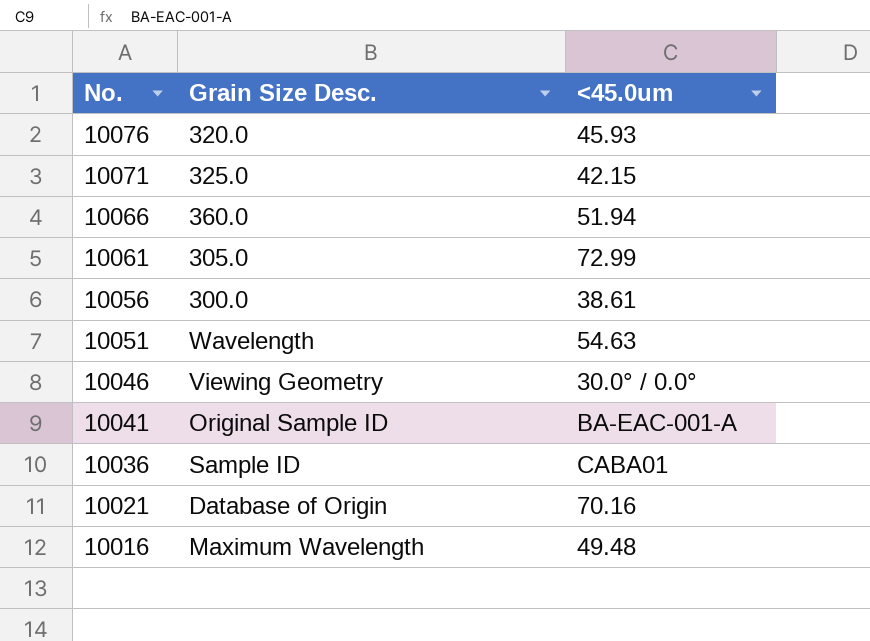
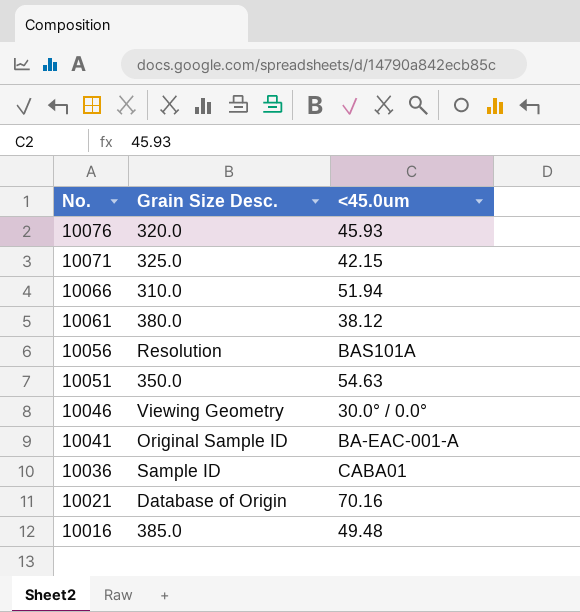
10066 | Grain Size Desc.: 360.0 -> 310.0
10061 | Grain Size Desc.: 305.0 -> 380.0
10061 | <45.0um: 72.99 -> 38.12
10056 | Grain Size Desc.: 300.0 -> Resolution
10056 | <45.0um: 38.61 -> BAS101A
10051 | Grain Size Desc.: Wavelength -> 350.0
10016 | Grain Size Desc.: Maximum Wavelength -> 385.0

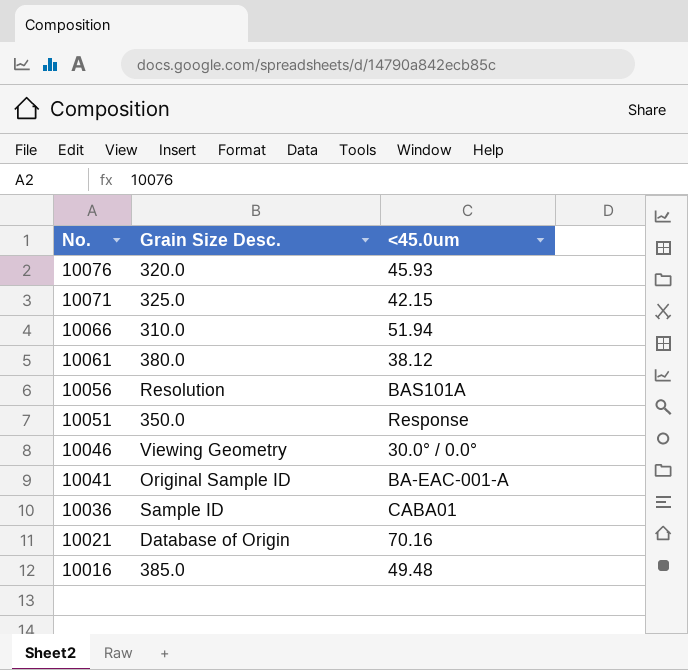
10051 | <45.0um: 54.63 -> Response

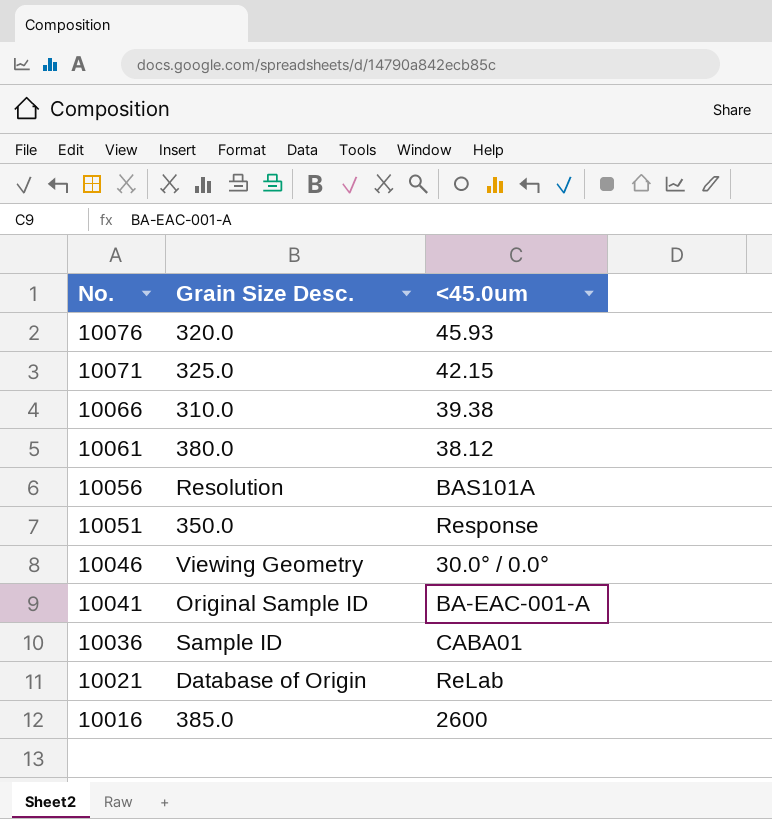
10066 | <45.0um: 51.94 -> 39.38
10021 | <45.0um: 70.16 -> ReLab
10016 | <45.0um: 49.48 -> 2600

